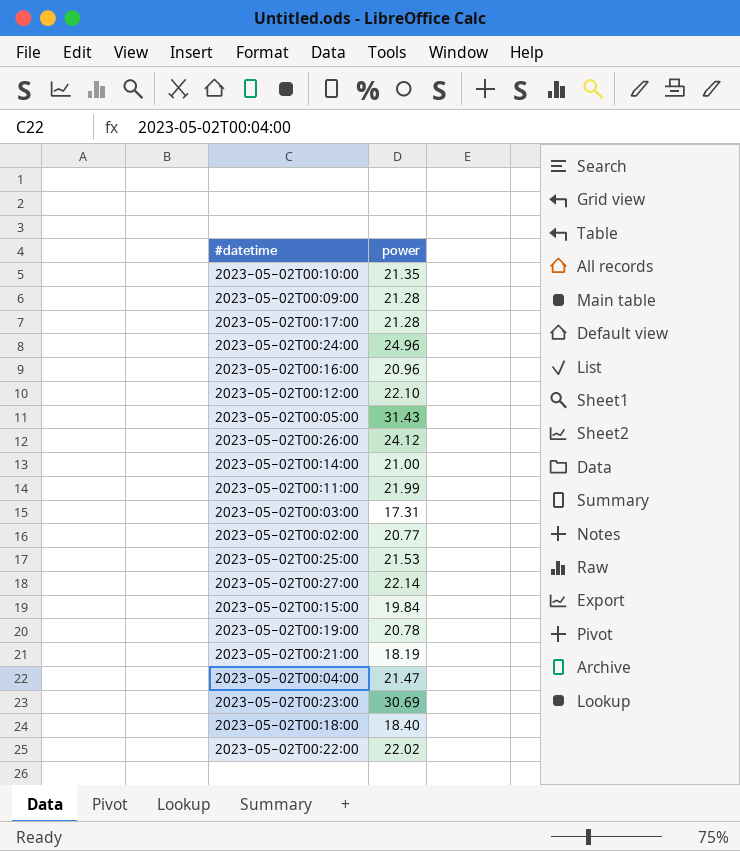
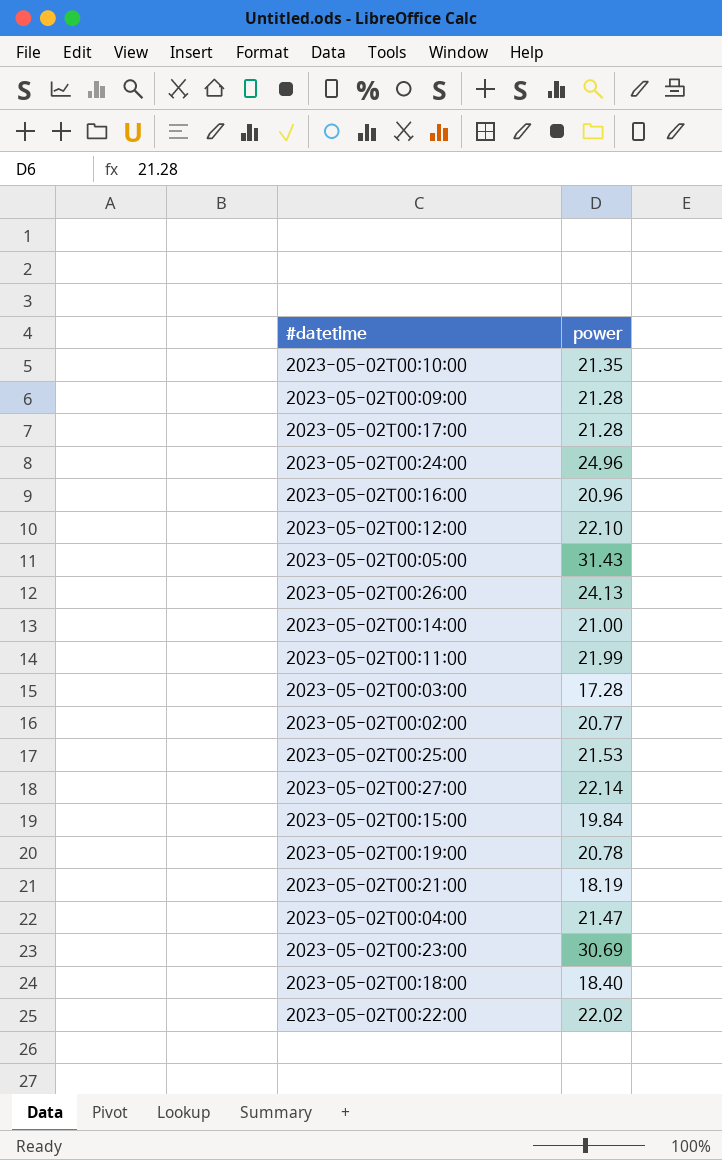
2023-05-02T00:26:00 | power: 24.12 -> 24.13
2023-05-02T00:03:00 | power: 17.31 -> 17.28

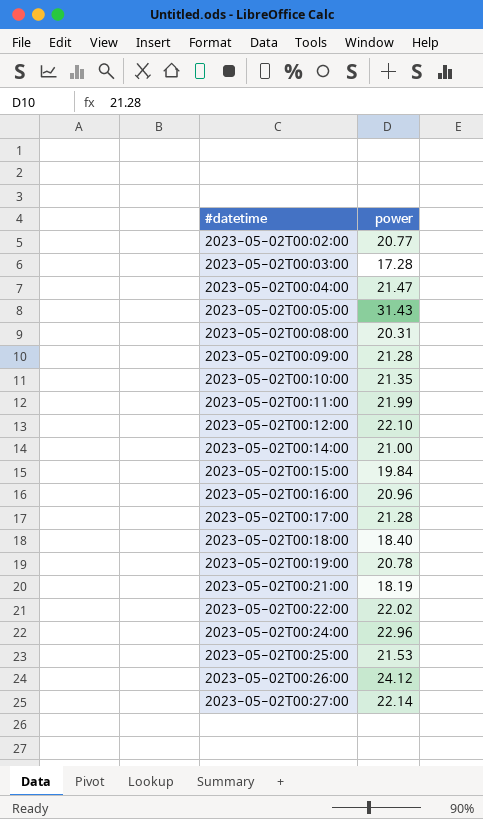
row order: none -> #datetime ascending
row 2023-05-02T00:23:00: 30.69 -> none
row 2023-05-02T00:08:00: none -> 20.31
2023-05-02T00:24:00 | power: 24.96 -> 22.96
2023-05-02T00:26:00 | power: 24.13 -> 24.12

